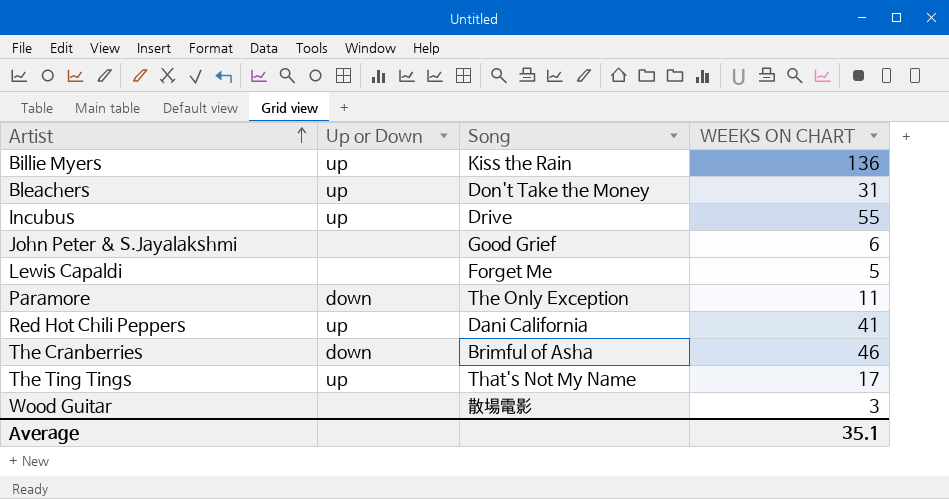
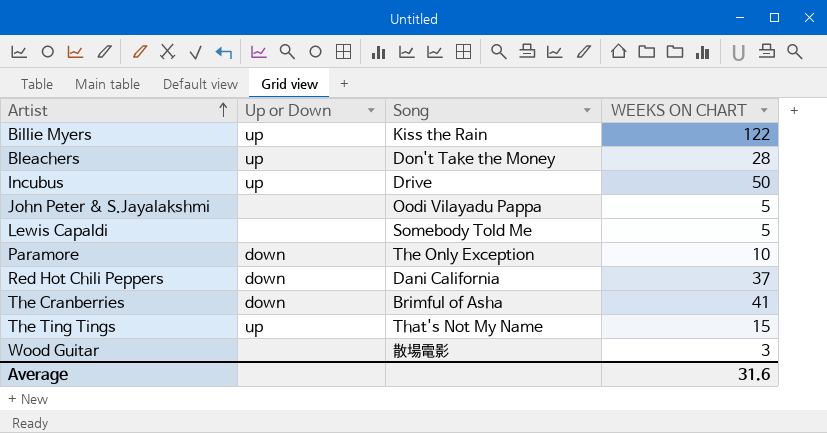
Billie Myers | WEEKS ON CHART: 136 -> 122
Bleachers | WEEKS ON CHART: 31 -> 28
Incubus | WEEKS ON CHART: 55 -> 50
John Peter & S.Jayalakshmi | Song: Good Grief -> Oodi Vilayadu Pappa
John Peter & S.Jayalakshmi | WEEKS ON CHART: 6 -> 5
Lewis Capaldi | Song: Forget Me -> Somebody Told Me
Paramore | WEEKS ON CHART: 11 -> 10
Red Hot Chili Peppers | Up or Down: up -> down
Red Hot Chili Peppers | WEEKS ON CHART: 41 -> 37
The Cranberries | WEEKS ON CHART: 46 -> 41
The Ting Tings | WEEKS ON CHART: 17 -> 15
Average | WEEKS ON CHART: 35.1 -> 31.6

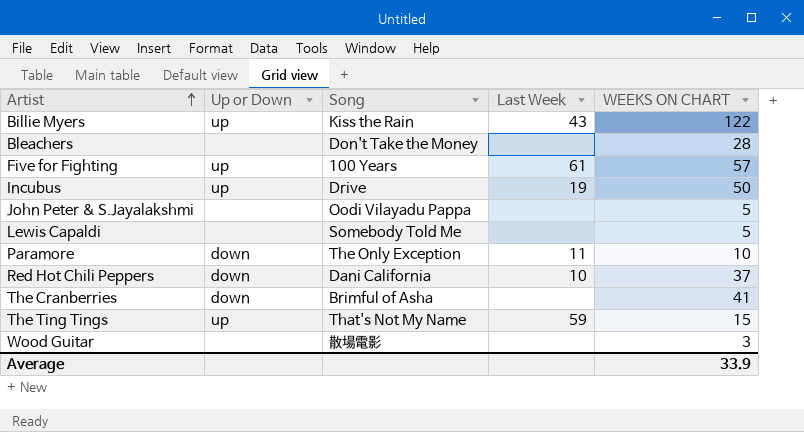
column Last Week | position: none -> 4
Bleachers | Up or Down: up -> none
row Five for Fighting: none -> up | 100 Years | 61 | 57
Average | WEEKS ON CHART: 31.6 -> 33.9

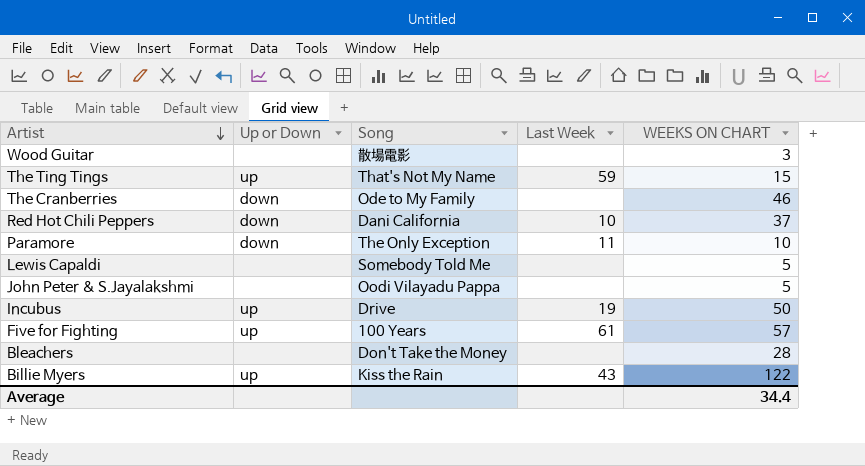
row order: Artist ascending -> Artist descending
The Cranberries | Song: Brimful of Asha -> Ode to My Family
The Cranberries | WEEKS ON CHART: 41 -> 46
Average | WEEKS ON CHART: 33.9 -> 34.4

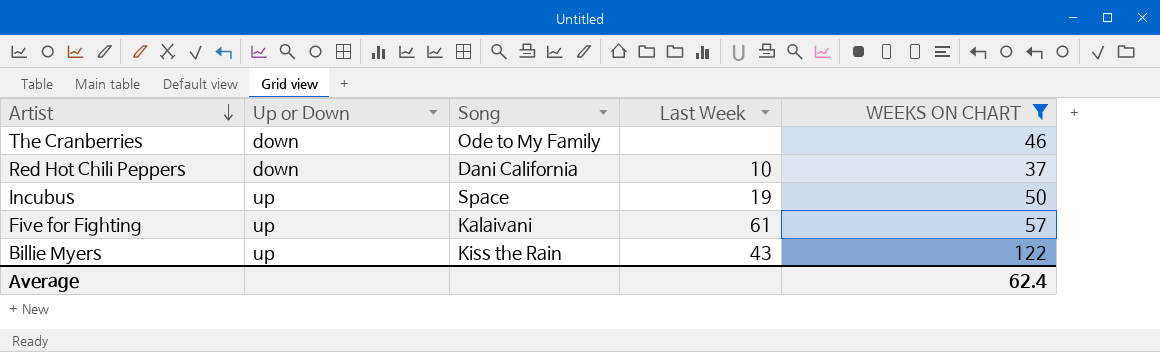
filter: none -> WEEKS ON CHART >= 37
Incubus | Song: Drive -> Space
Five for Fighting | Song: 100 Years -> Kalaivani
Average | WEEKS ON CHART: 34.4 -> 62.4

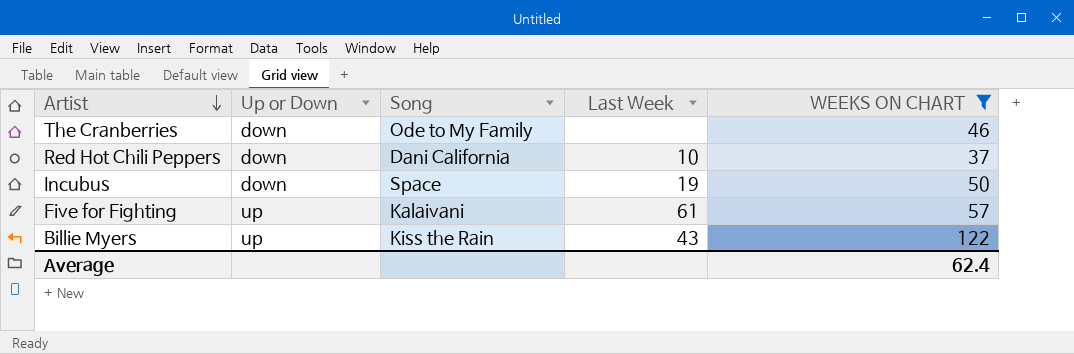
Incubus | Up or Down: up -> down

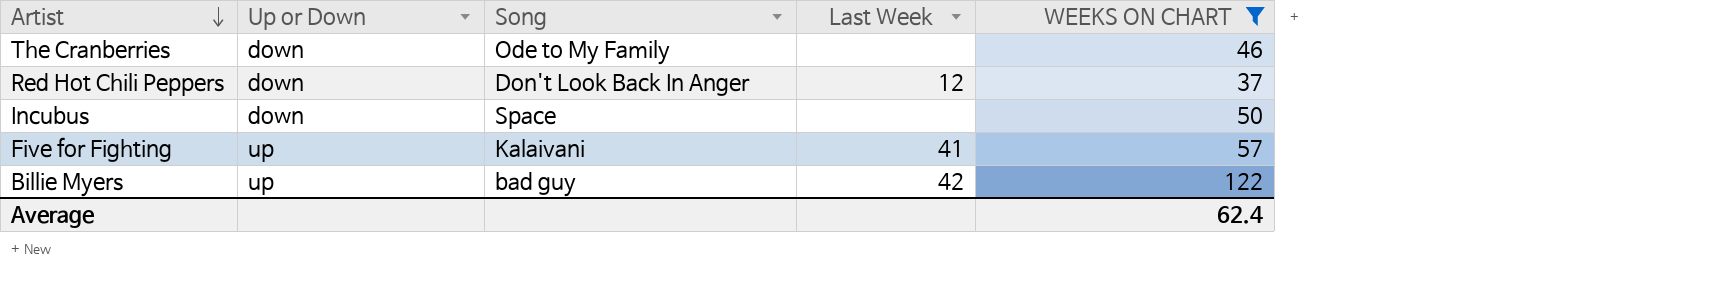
Red Hot Chili Peppers | Song: Dani California -> Don't Look Back In Anger
Red Hot Chili Peppers | Last Week: 10 -> 12
Incubus | Last Week: 19 -> none
Five for Fighting | Last Week: 61 -> 41
Billie Myers | Song: Kiss the Rain -> bad guy
Billie Myers | Last Week: 43 -> 42

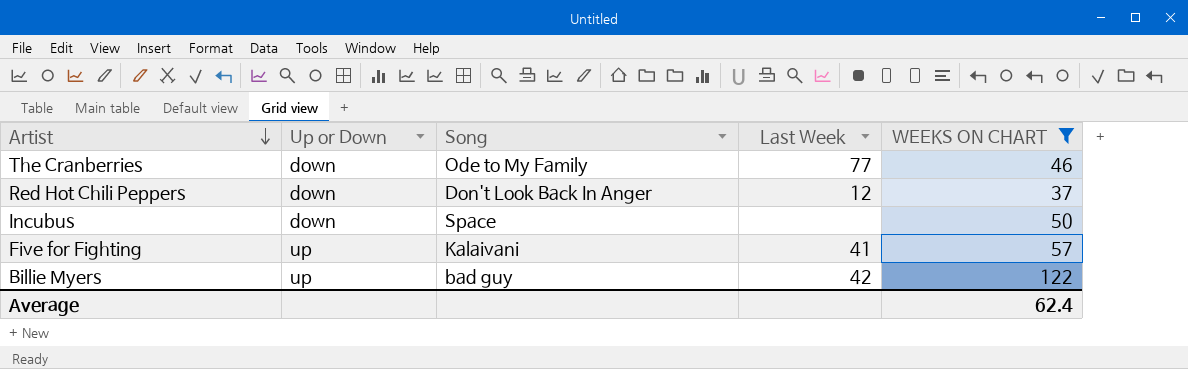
The Cranberries | Last Week: none -> 77

